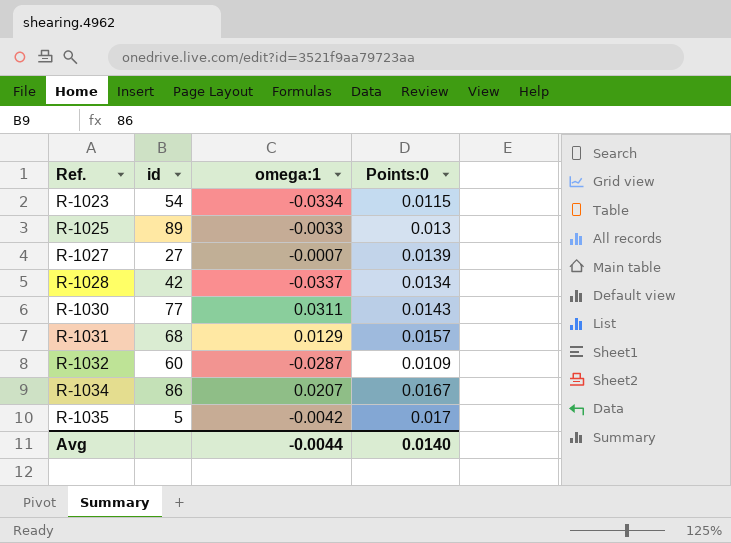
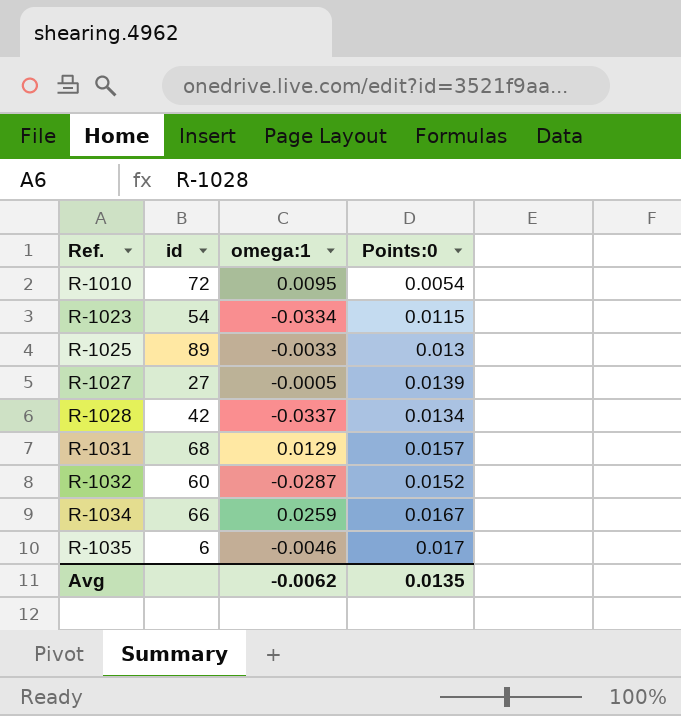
row R-1030: 77 | 0.0311 | 0.0143 -> none
row R-1010: none -> 72 | 0.0095 | 0.0054
R-1027 | omega:1: -0.0007 -> -0.0005
R-1032 | Points:0: 0.0109 -> 0.0152
R-1034 | id: 86 -> 66
R-1034 | omega:1: 0.0207 -> 0.0259
R-1035 | id: 5 -> 6
R-1035 | omega:1: -0.0042 -> -0.0046
Avg | omega:1: -0.0044 -> -0.0062
Avg | Points:0: 0.0140 -> 0.0135

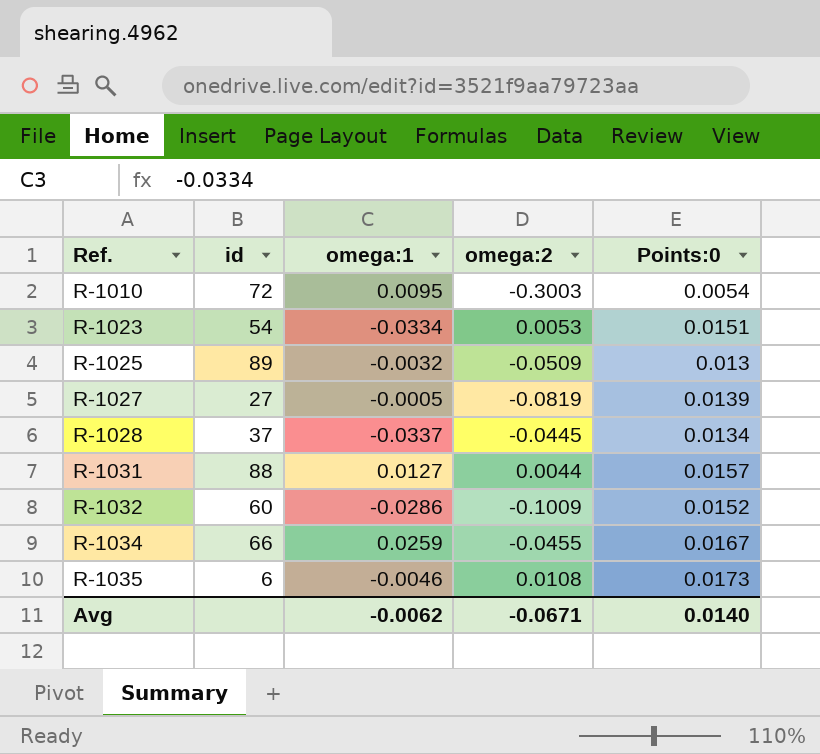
column omega:2 | position: none -> 4
R-1023 | Points:0: 0.0115 -> 0.0151
R-1025 | omega:1: -0.0033 -> -0.0032
R-1028 | id: 42 -> 37
R-1031 | id: 68 -> 88
R-1031 | omega:1: 0.0129 -> 0.0127
R-1032 | omega:1: -0.0287 -> -0.0286
R-1035 | Points:0: 0.017 -> 0.0173
Avg | Points:0: 0.0135 -> 0.0140

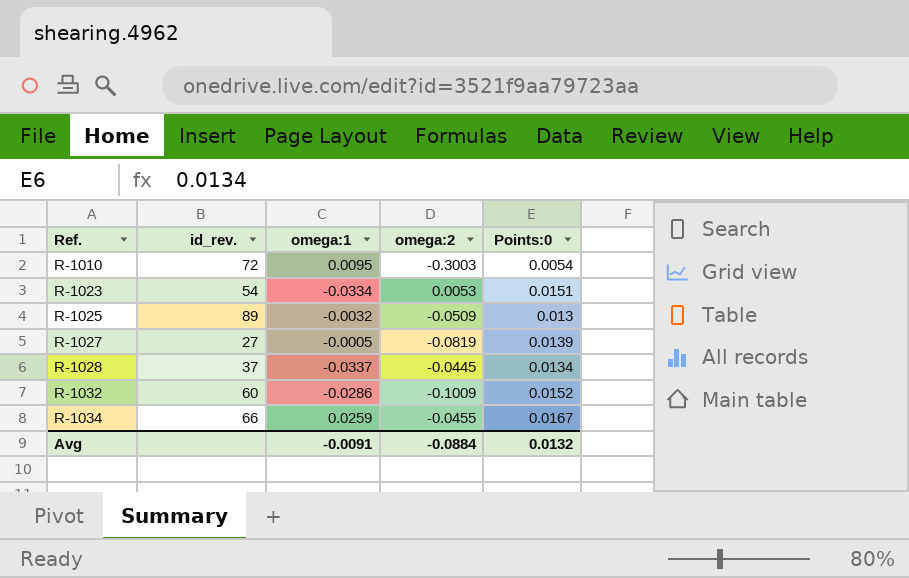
column name: id -> id_rev.
row R-1031: 88 | 0.0127 | 0.0044 | 0.0157 -> none
row R-1035: 6 | -0.0046 | 0.0108 | 0.0173 -> none
Avg | omega:1: -0.0062 -> -0.0091
Avg | omega:2: -0.0671 -> -0.0884
Avg | Points:0: 0.0140 -> 0.0132

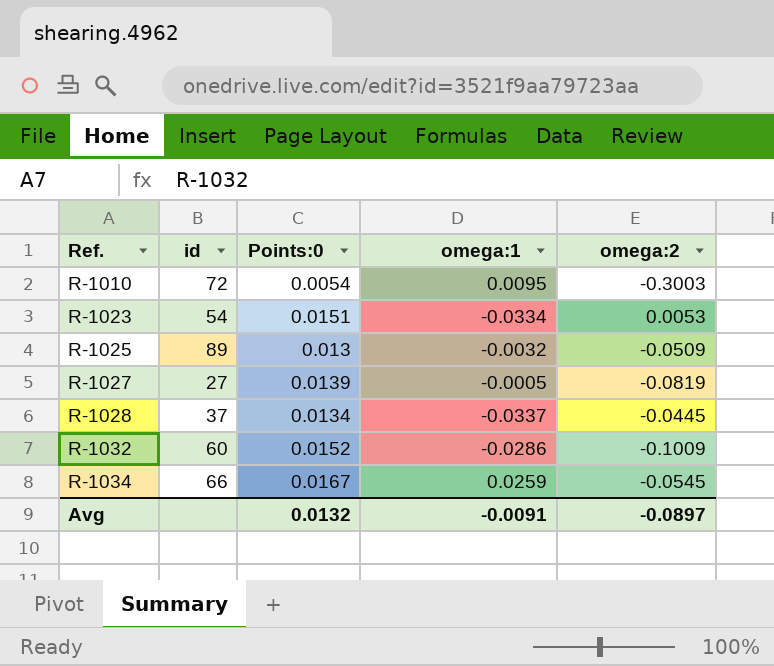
column name: id_rev. -> id
column Points:0 | position: 5 -> 3
R-1034 | omega:2: -0.0455 -> -0.0545
Avg | omega:2: -0.0884 -> -0.0897

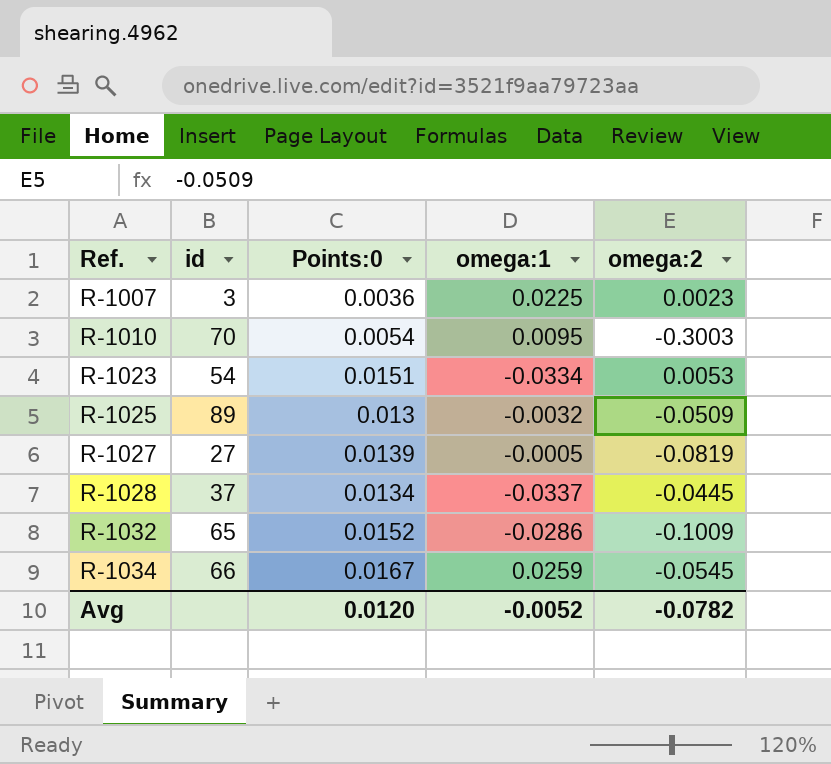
row R-1007: none -> 3 | 0.0036 | 0.0225 | 0.0023
R-1010 | id: 72 -> 70
R-1032 | id: 60 -> 65
Avg | Points:0: 0.0132 -> 0.0120
Avg | omega:1: -0.0091 -> -0.0052
Avg | omega:2: -0.0897 -> -0.0782

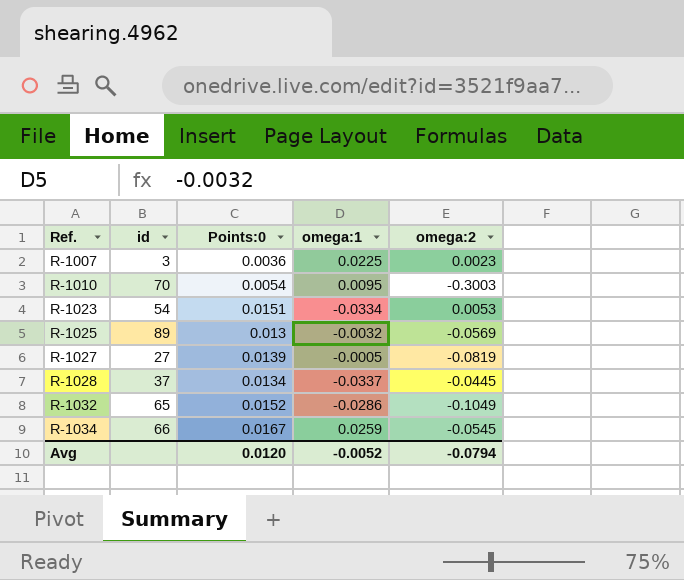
R-1025 | omega:2: -0.0509 -> -0.0569
R-1032 | omega:2: -0.1009 -> -0.1049
Avg | omega:2: -0.0782 -> -0.0794

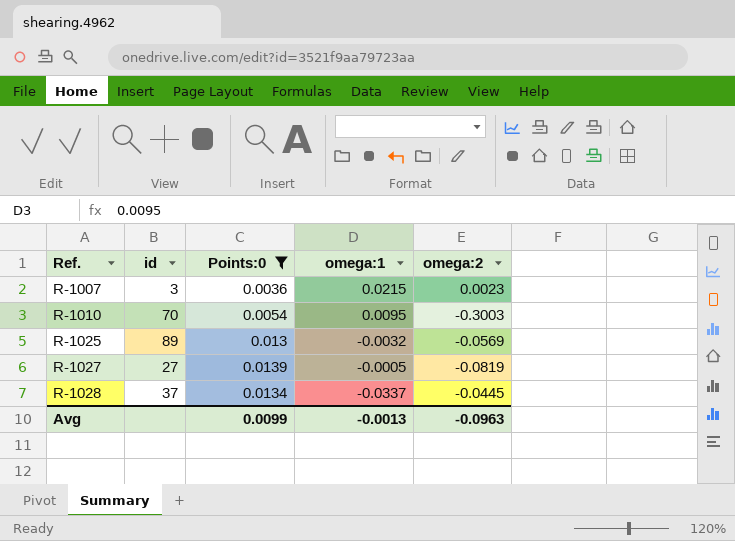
filter: none -> Points:0 <= 0.0139
R-1007 | omega:1: 0.0225 -> 0.0215
Avg | Points:0: 0.0120 -> 0.0099
Avg | omega:1: -0.0052 -> -0.0013
Avg | omega:2: -0.0794 -> -0.0963

